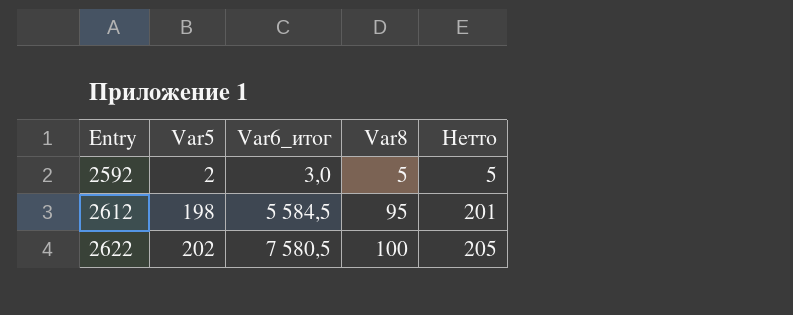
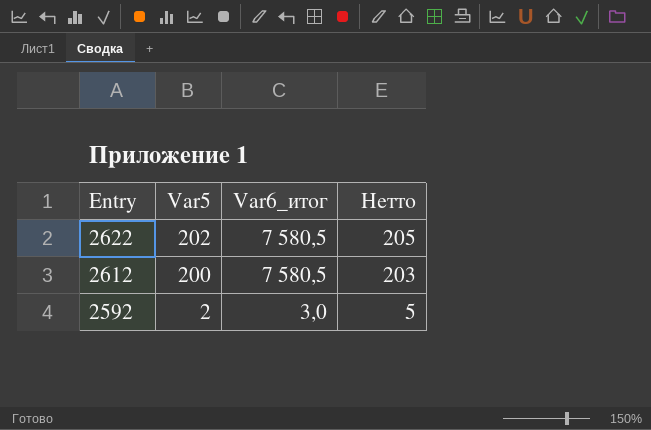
row order: Entry ascending -> Entry descending
column Var8 | position: 4 -> none
2612 | Var5: 198 -> 200
2612 | Var6_итог: 5 584,5 -> 7 580,5
2612 | Нетто: 201 -> 203

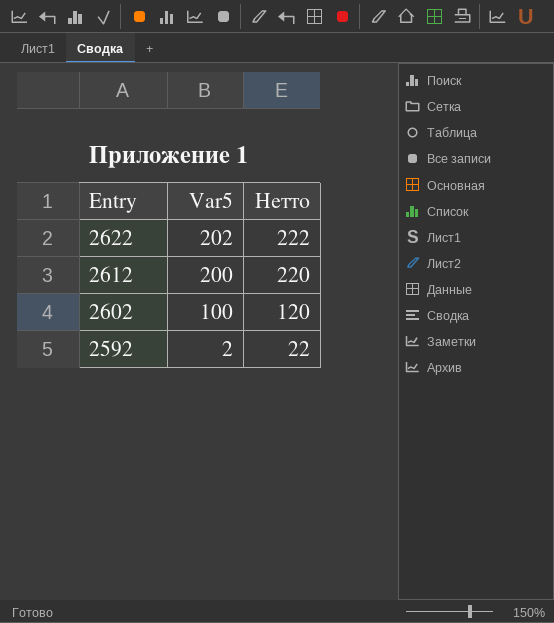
column Var6_итог | position: 3 -> none
column Нетто | formula: [Var5] + 3 -> [Var5] + 20
row 2602: none -> 100 | 120

